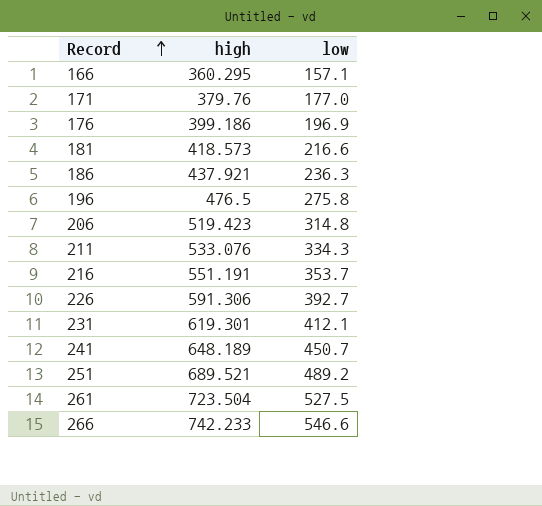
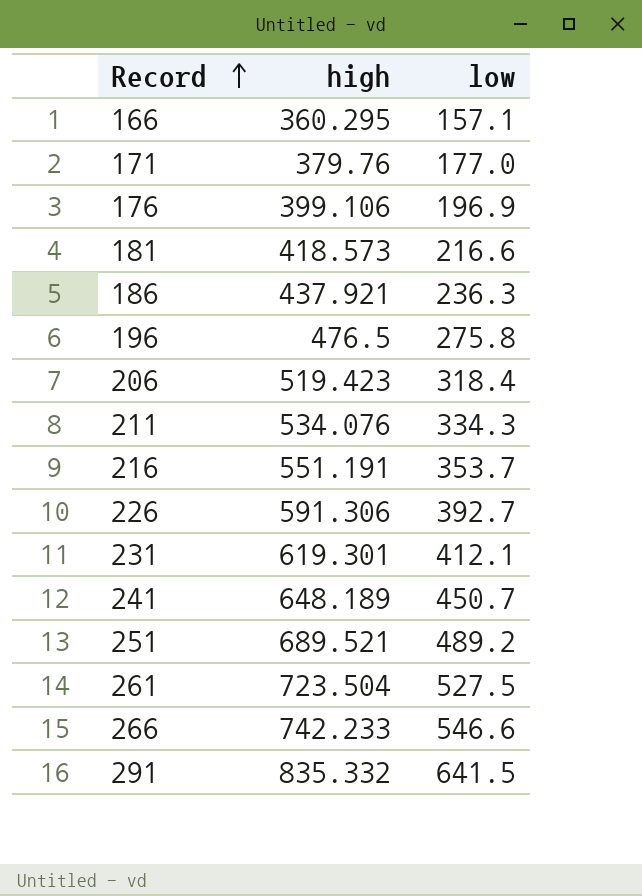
176 | high: 399.186 -> 399.106
206 | low: 314.8 -> 318.4
211 | high: 533.076 -> 534.076
row 291: none -> 835.332 | 641.5

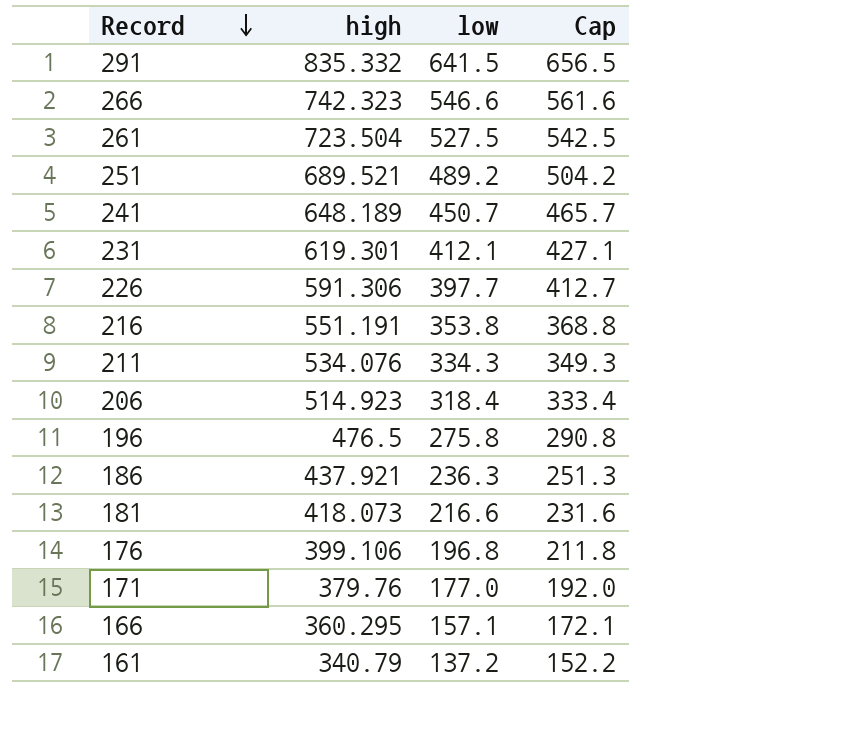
row order: Record ascending -> Record descending
column Cap | formula: none -> [low] + 15
266 | high: 742.233 -> 742.323
226 | low: 392.7 -> 397.7
216 | low: 353.7 -> 353.8
206 | high: 519.423 -> 514.923
181 | high: 418.573 -> 418.073
176 | low: 196.9 -> 196.8
row 161: none -> 340.79 | 137.2 | 152.2

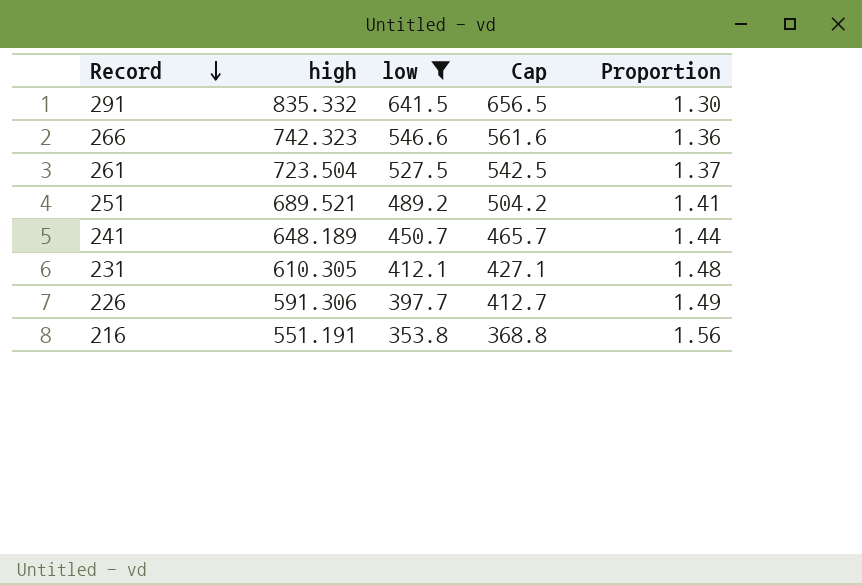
filter: none -> low >= 353.8
column Proportion | formula: none -> [high] / [low]
231 | high: 619.301 -> 610.305

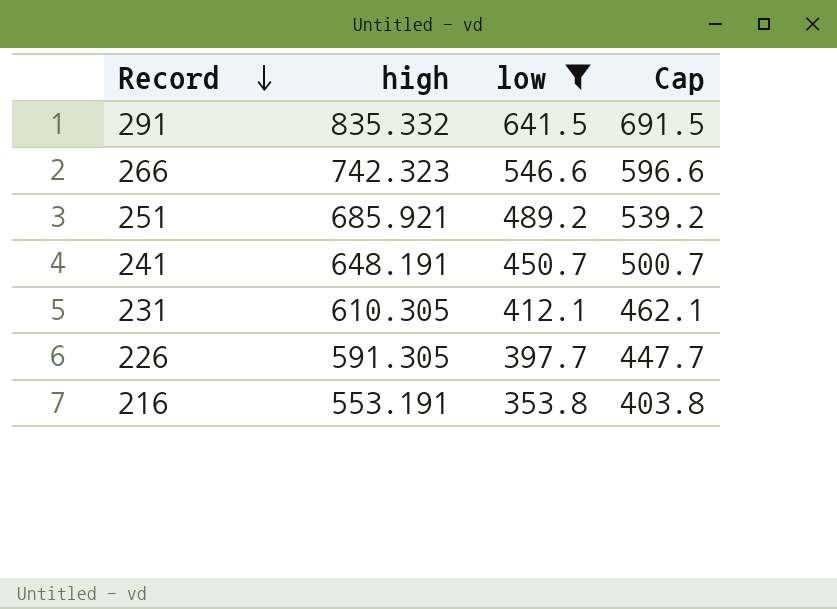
column Proportion | formula: [high] / [low] -> none
column Cap | formula: [low] + 15 -> [low] + 50
row 261: 723.504 | 527.5 | 542.5 | 1.37 -> none
251 | high: 689.521 -> 685.921
241 | high: 648.189 -> 648.191
226 | high: 591.306 -> 591.305
216 | high: 551.191 -> 553.191

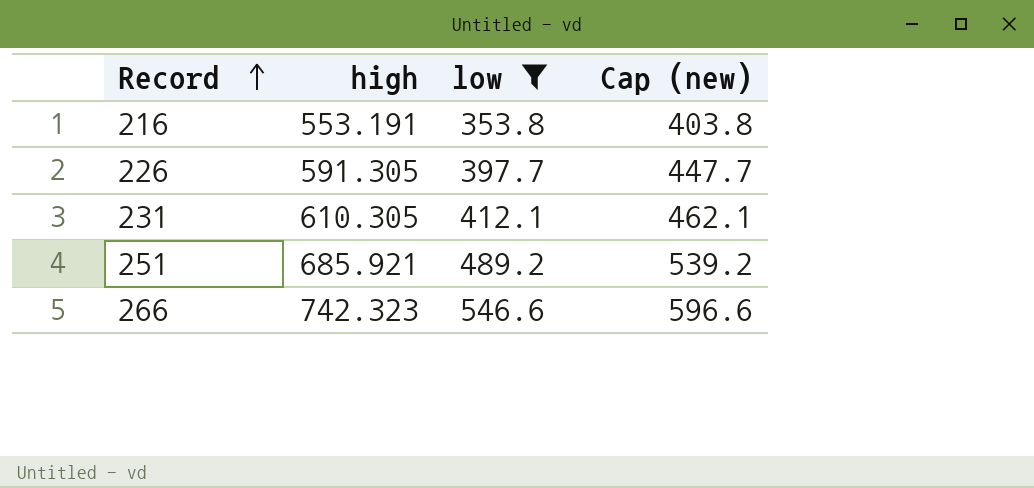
row order: Record descending -> Record ascending
column name: Cap -> Cap (new)
row 291: 835.332 | 641.5 | 691.5 -> none
row 241: 648.191 | 450.7 | 500.7 -> none

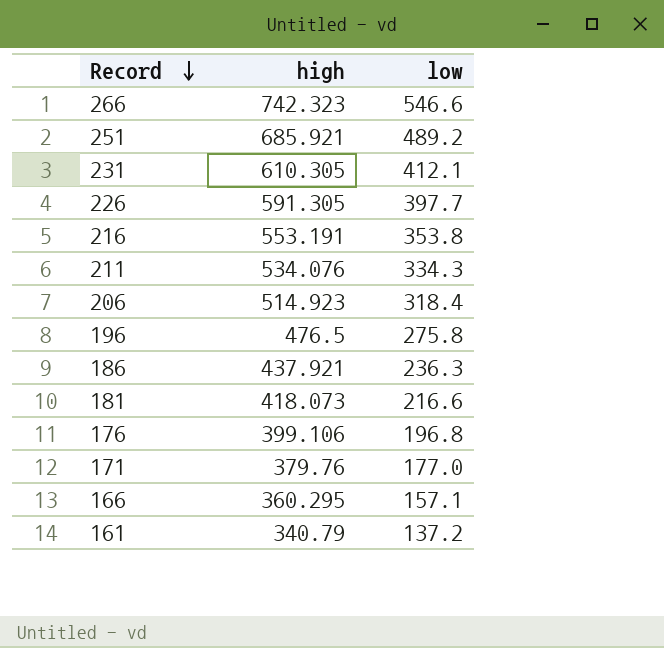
filter: low >= 353.8 -> none
row order: Record ascending -> Record descending
column Cap (new) | formula: [low] + 50 -> none

